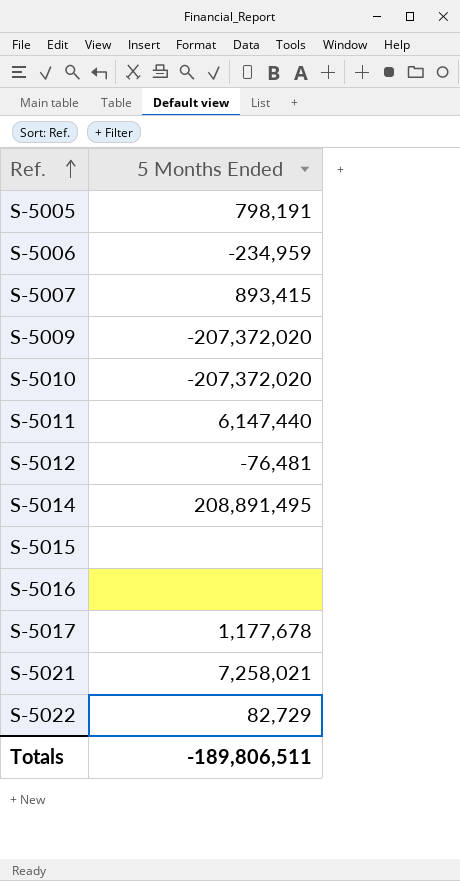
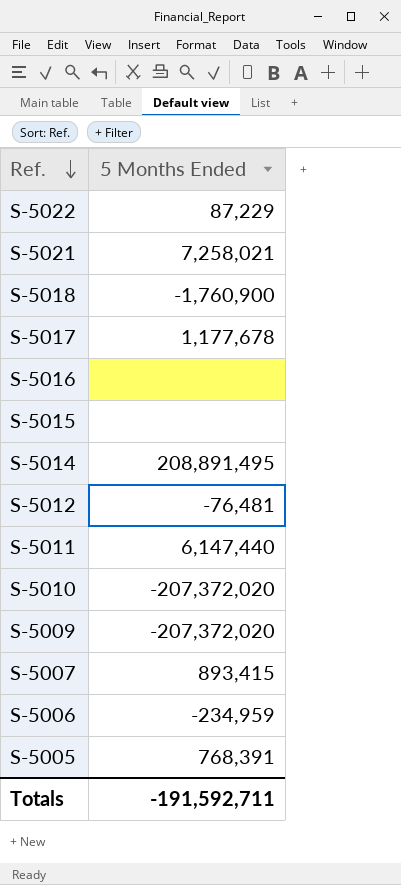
row order: Ref. ascending -> Ref. descending
S-5022 | 5 Months Ended: 82,729 -> 87,229
row S-5018: none -> -1,760,900
S-5005 | 5 Months Ended: 798,191 -> 768,391
Totals | 5 Months Ended: -189,806,511 -> -191,592,711

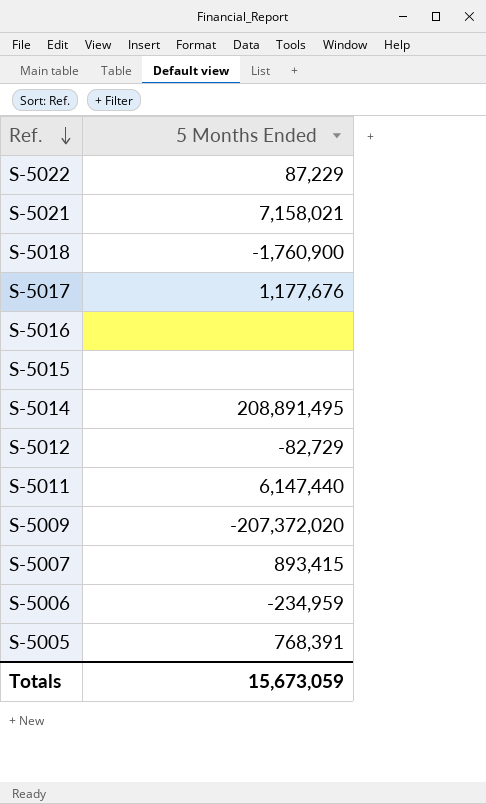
row S-5010: -207,372,020 -> none
S-5021 | 5 Months Ended: 7,258,021 -> 7,158,021
S-5017 | 5 Months Ended: 1,177,678 -> 1,177,676
S-5012 | 5 Months Ended: -76,481 -> -82,729
Totals | 5 Months Ended: -191,592,711 -> 15,673,059

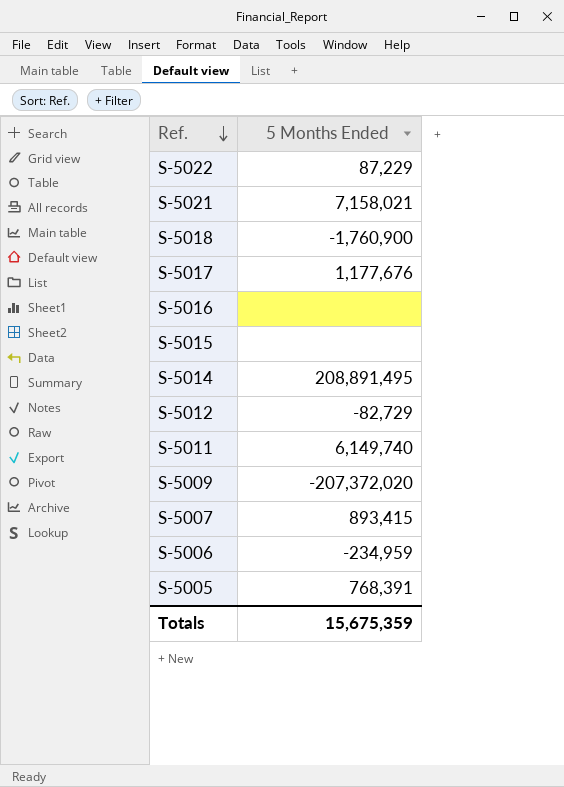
S-5011 | 5 Months Ended: 6,147,440 -> 6,149,740
Totals | 5 Months Ended: 15,673,059 -> 15,675,359

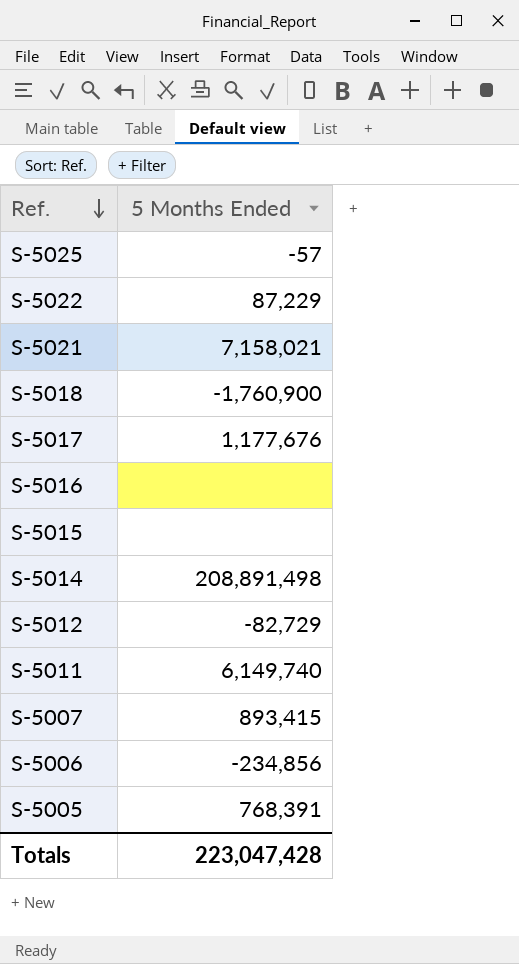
row S-5009: -207,372,020 -> none
row S-5025: none -> -57
S-5014 | 5 Months Ended: 208,891,495 -> 208,891,498
S-5006 | 5 Months Ended: -234,959 -> -234,856
Totals | 5 Months Ended: 15,675,359 -> 223,047,428

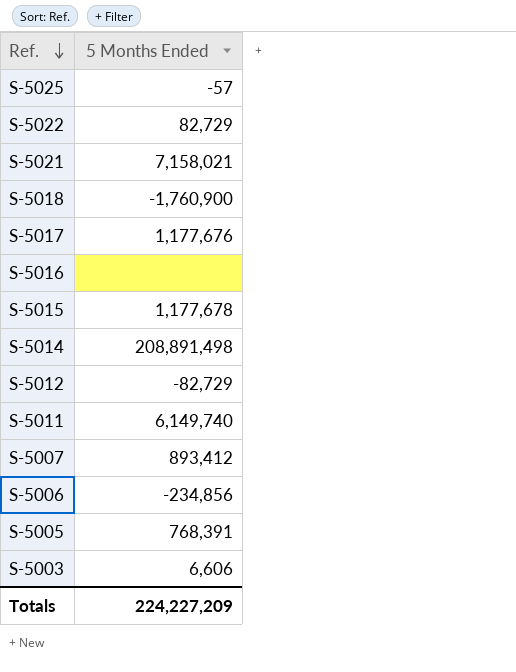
S-5022 | 5 Months Ended: 87,229 -> 82,729
S-5015 | 5 Months Ended: none -> 1,177,678
S-5007 | 5 Months Ended: 893,415 -> 893,412
row S-5003: none -> 6,606
Totals | 5 Months Ended: 223,047,428 -> 224,227,209

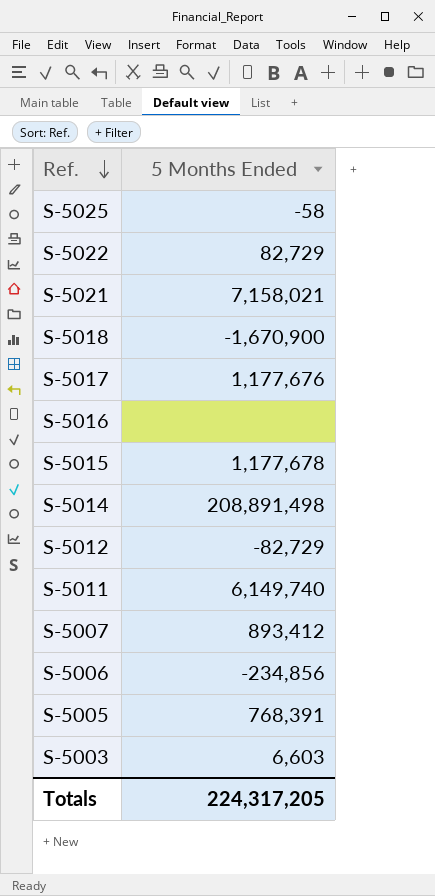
S-5025 | 5 Months Ended: -57 -> -58
S-5018 | 5 Months Ended: -1,760,900 -> -1,670,900
S-5003 | 5 Months Ended: 6,606 -> 6,603
Totals | 5 Months Ended: 224,227,209 -> 224,317,205

